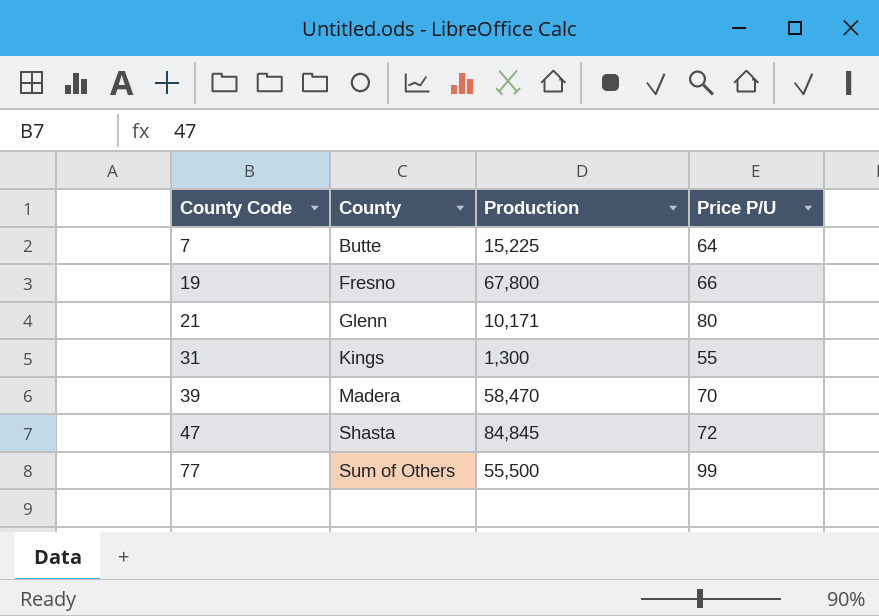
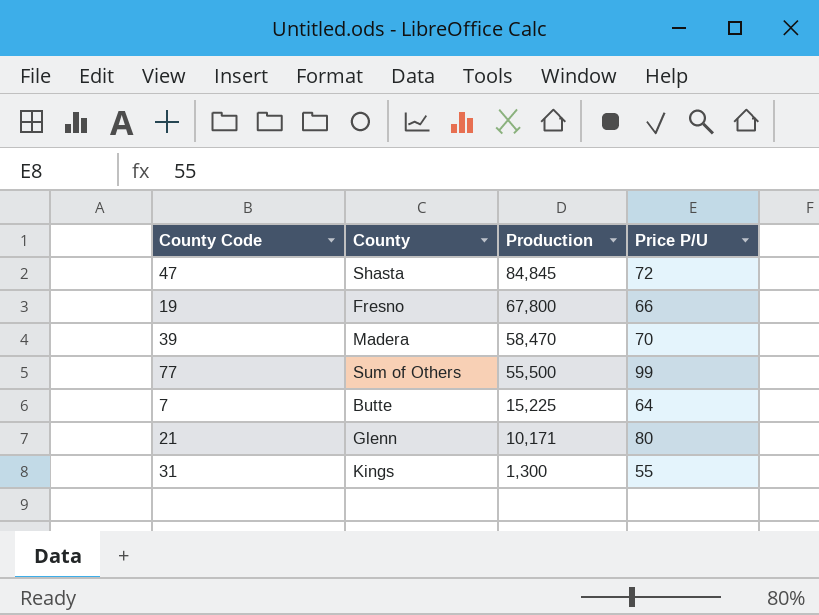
row order: County Code ascending -> Production descending

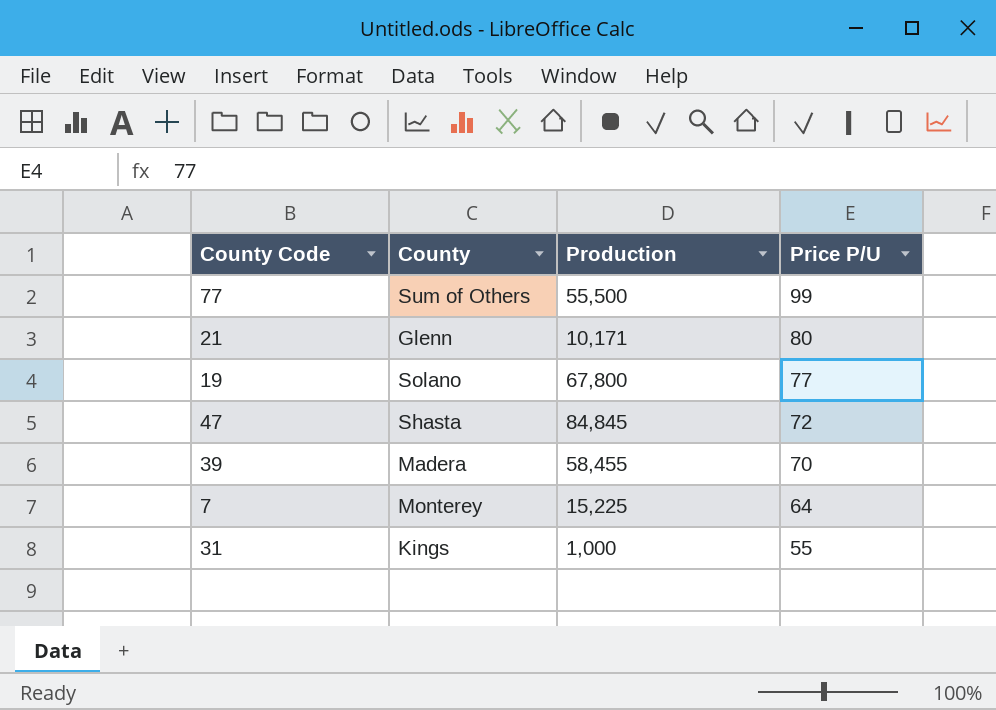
row order: Production descending -> Price P/U descending
19 | County: Fresno -> Solano
19 | Price P/U: 66 -> 77
39 | Production: 58,470 -> 58,455
7 | County: Butte -> Monterey
31 | Production: 1,300 -> 1,000

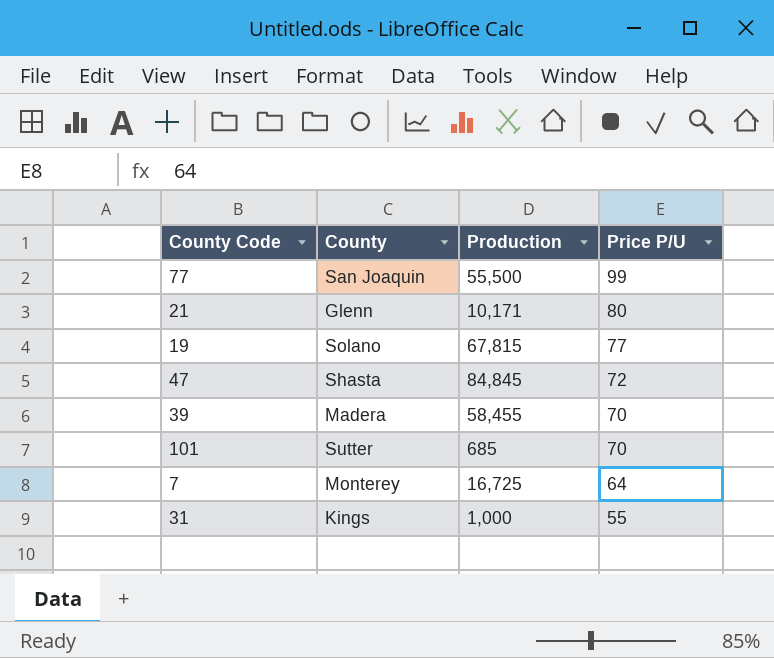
77 | County: Sum of Others -> San Joaquin
19 | Production: 67,800 -> 67,815
row 101: none -> Sutter | 685 | 70
7 | Production: 15,225 -> 16,725

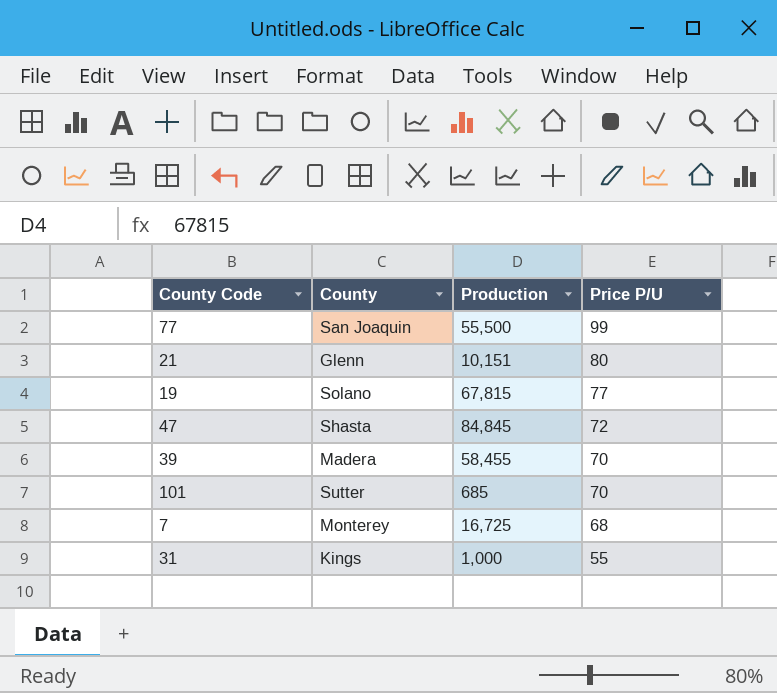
21 | Production: 10,171 -> 10,151
7 | Price P/U: 64 -> 68

